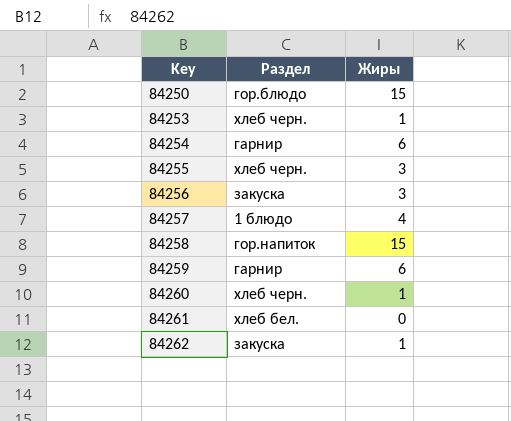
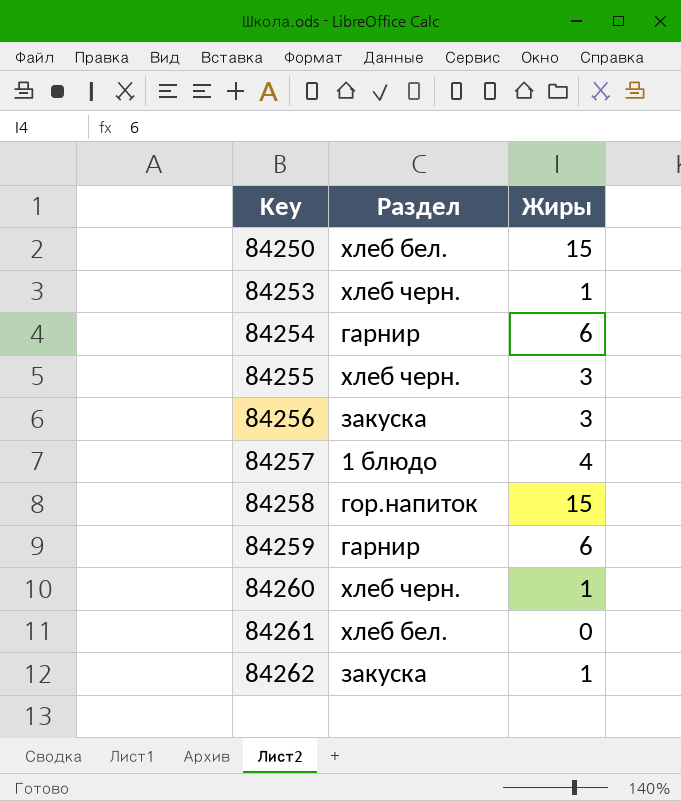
84250 | Раздел: гор.блюдо -> хлеб бел.

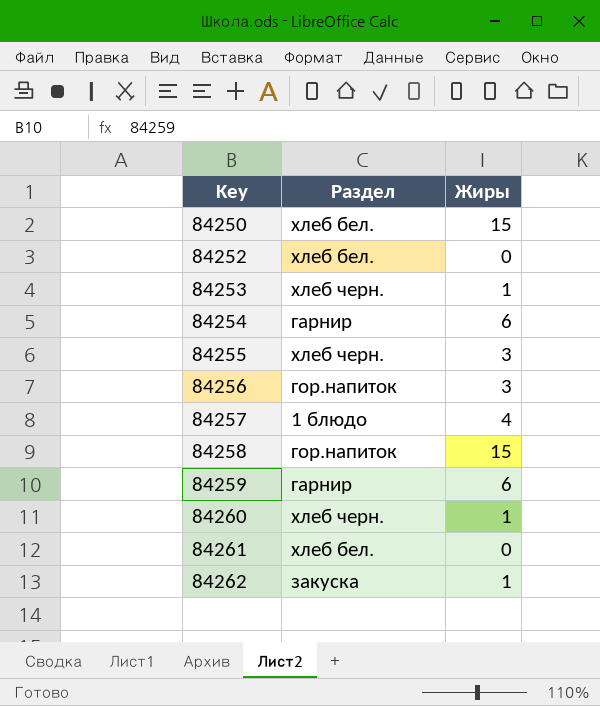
row 84252: none -> хлеб бел. | 0
84256 | Раздел: закуска -> гор.напиток

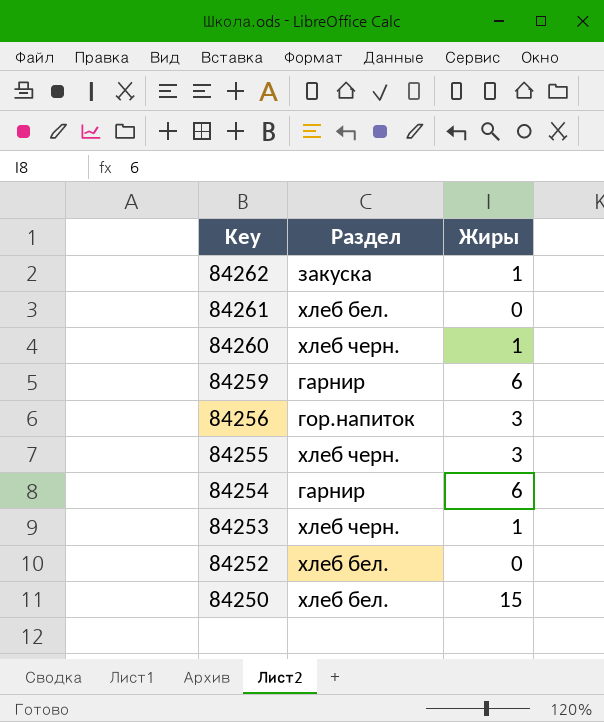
row order: Key ascending -> Key descending
row 84257: 1 блюдо | 4 -> none
row 84258: гор.напиток | 15 -> none

